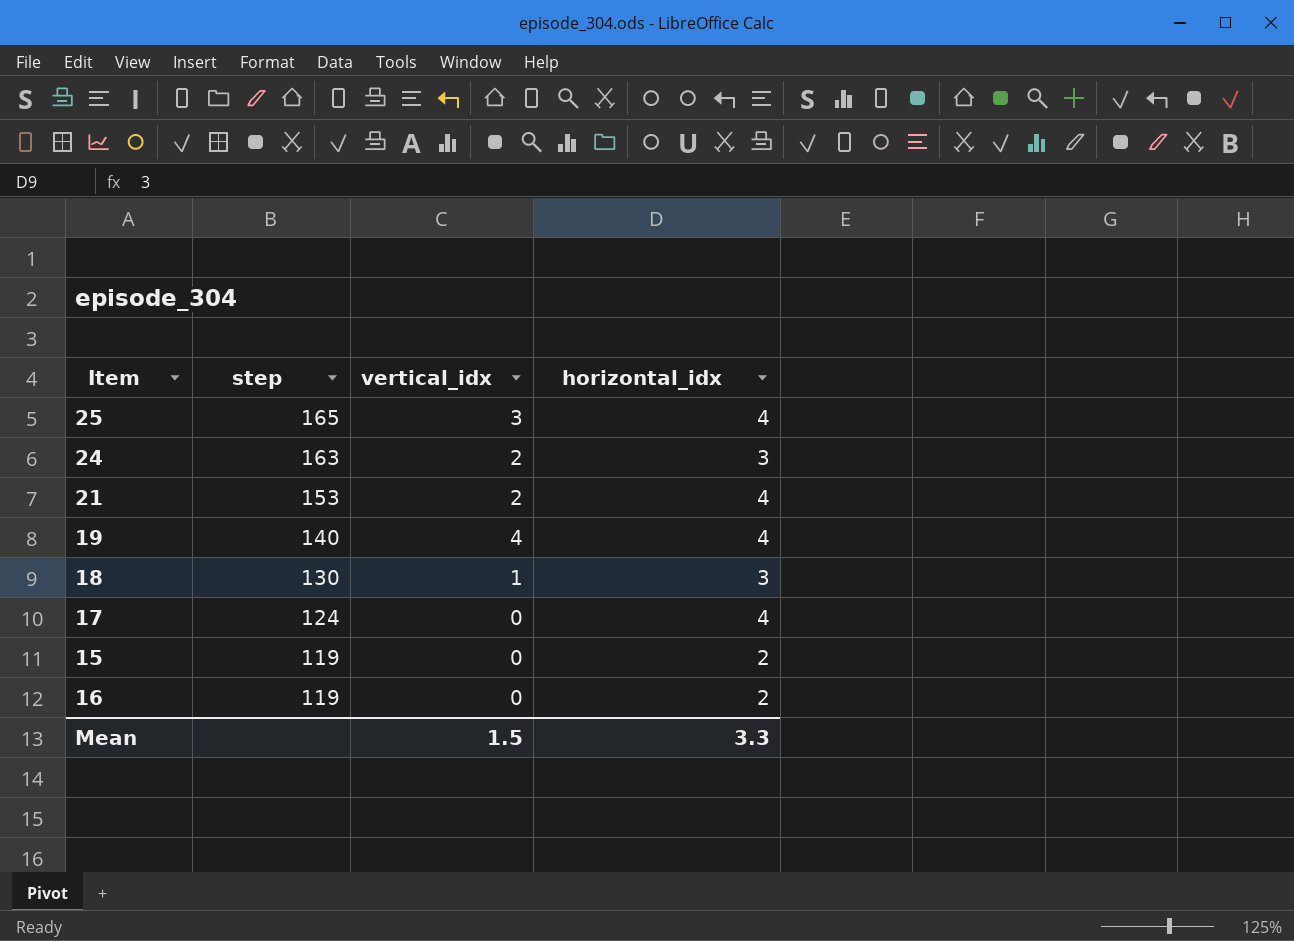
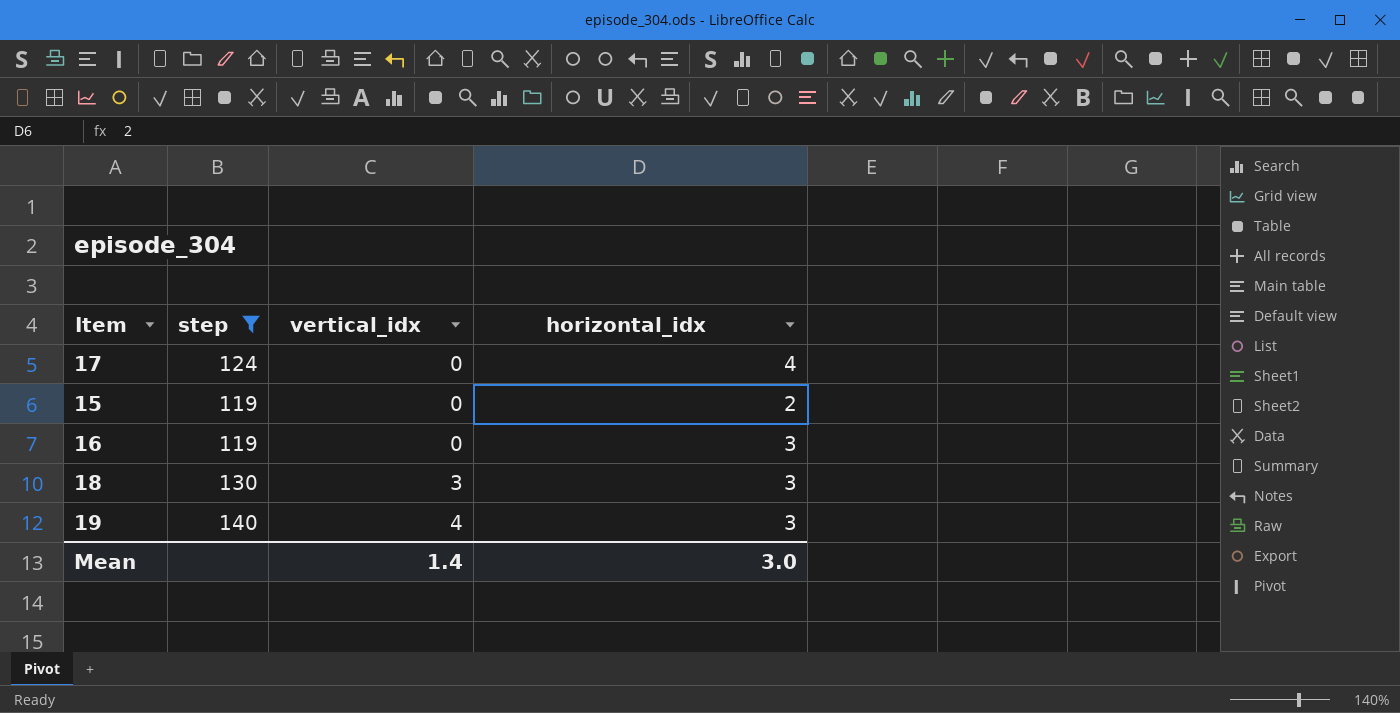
filter: none -> step <= 140
row order: step descending -> vertical_idx ascending
16 | horizontal_idx: 2 -> 3
18 | vertical_idx: 1 -> 3
19 | horizontal_idx: 4 -> 3
Mean | vertical_idx: 1.5 -> 1.4
Mean | horizontal_idx: 3.3 -> 3.0

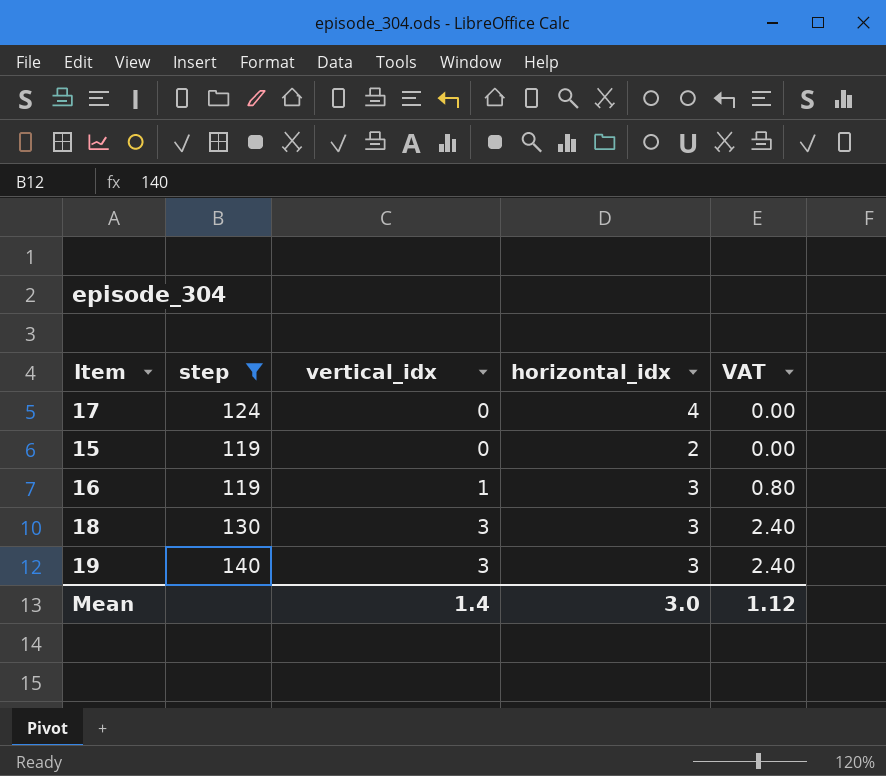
column VAT | formula: none -> [vertical_idx] * 0.8
16 | vertical_idx: 0 -> 1
19 | vertical_idx: 4 -> 3

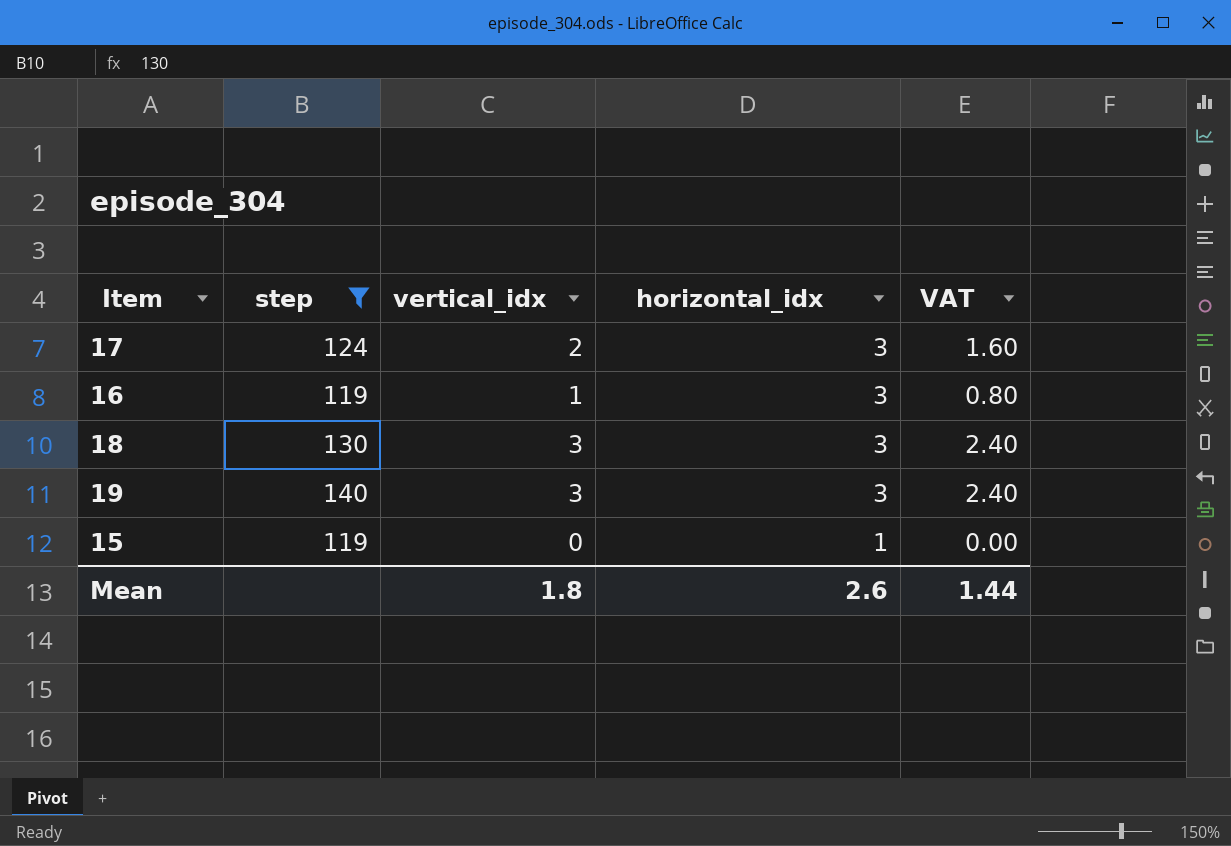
row order: vertical_idx ascending -> horizontal_idx descending
17 | vertical_idx: 0 -> 2
17 | horizontal_idx: 4 -> 3
17 | VAT: 0.00 -> 1.60
15 | horizontal_idx: 2 -> 1
Mean | vertical_idx: 1.4 -> 1.8
Mean | horizontal_idx: 3.0 -> 2.6
Mean | VAT: 1.12 -> 1.44

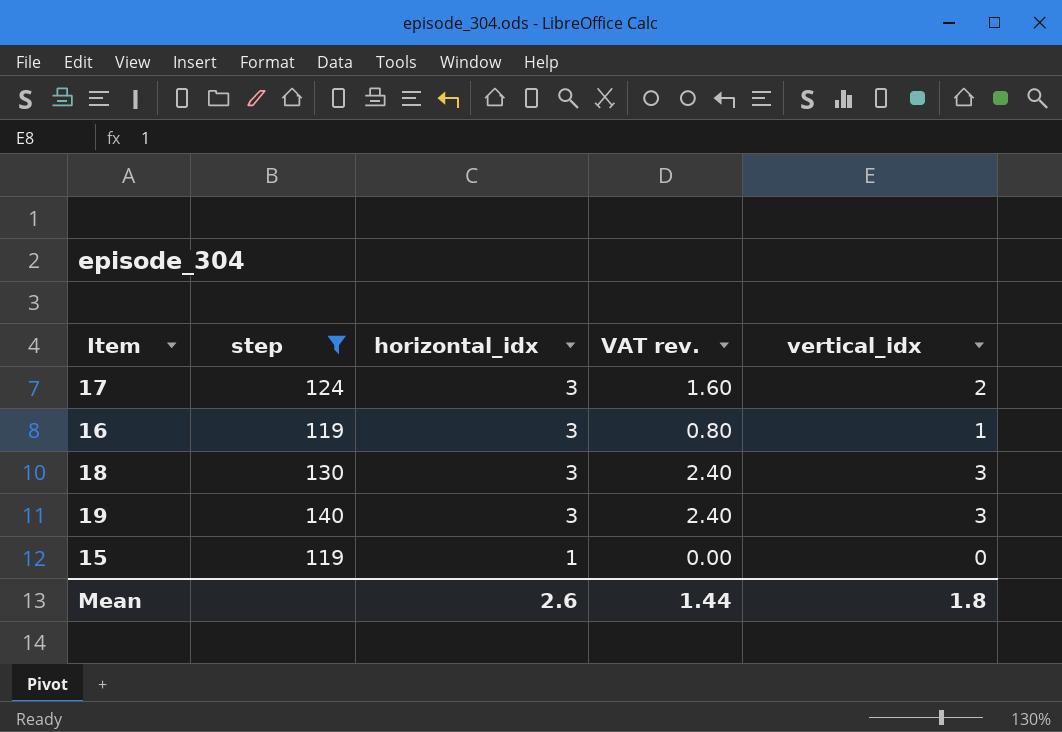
column name: VAT -> VAT rev.
column vertical_idx | position: 3 -> 5

